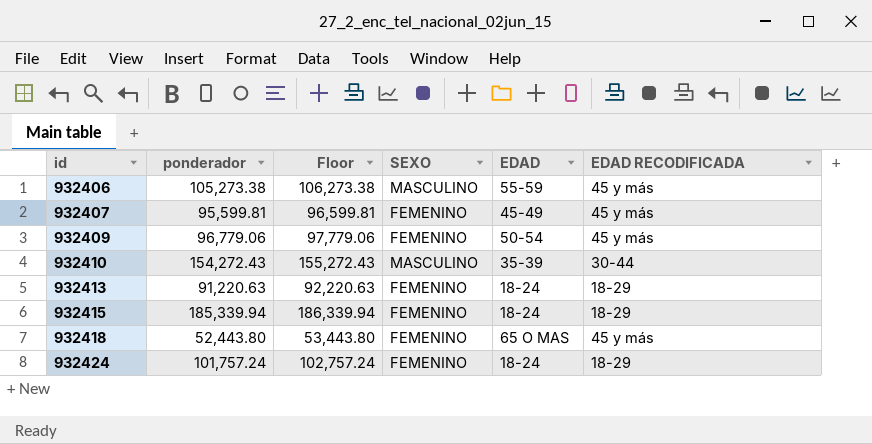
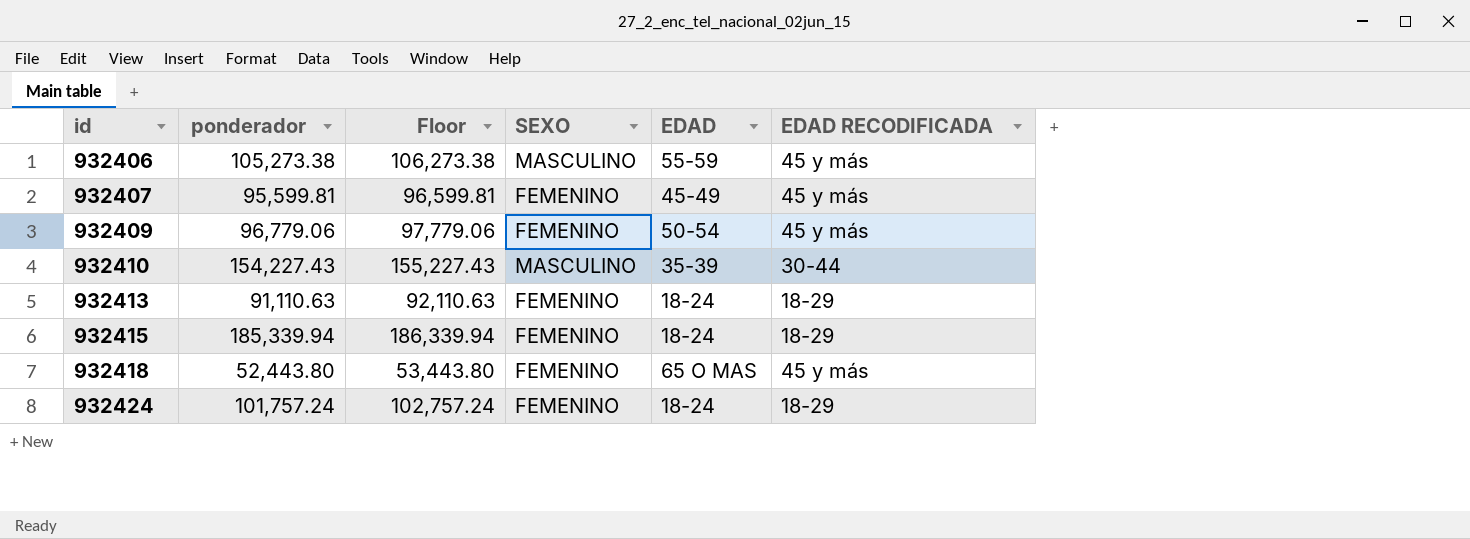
932410 | ponderador: 154,272.43 -> 154,227.43
932410 | Floor: 155,272.43 -> 155,227.43
932413 | ponderador: 91,220.63 -> 91,110.63
932413 | Floor: 92,220.63 -> 92,110.63

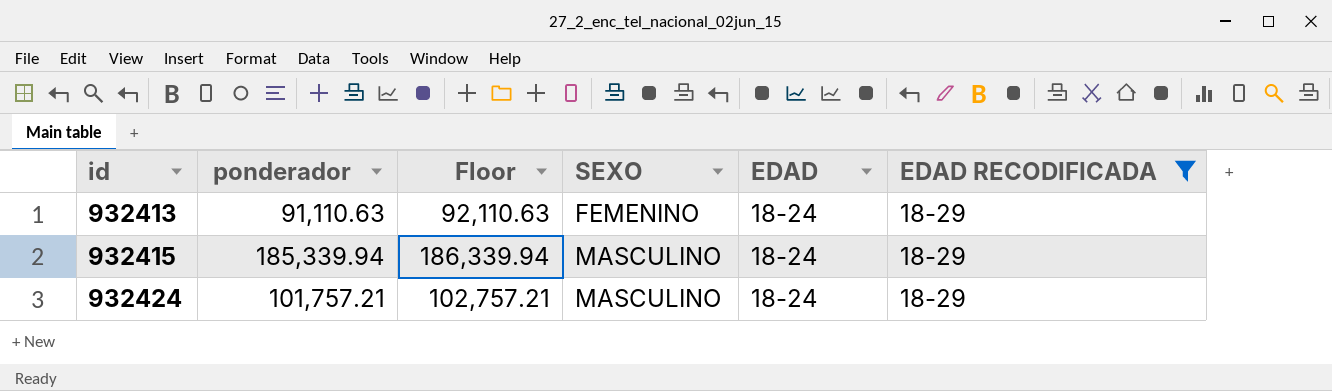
filter: none -> EDAD RECODIFICADA = 18-29
932415 | SEXO: FEMENINO -> MASCULINO
932424 | ponderador: 101,757.24 -> 101,757.21
932424 | Floor: 102,757.24 -> 102,757.21
932424 | SEXO: FEMENINO -> MASCULINO

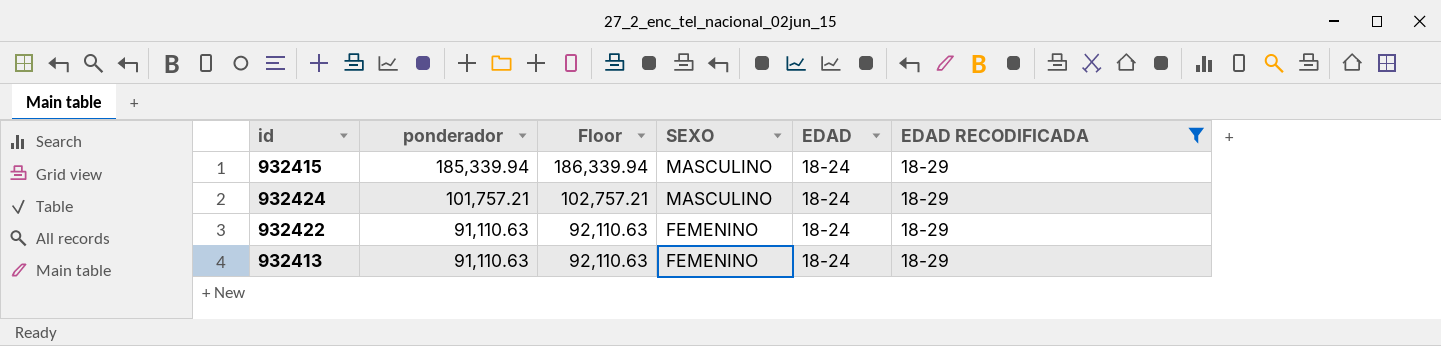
row order: id ascending -> ponderador descending
row 932422: none -> 91,110.63 | 92,110.63 | FEMENINO | 18-24 | 18-29

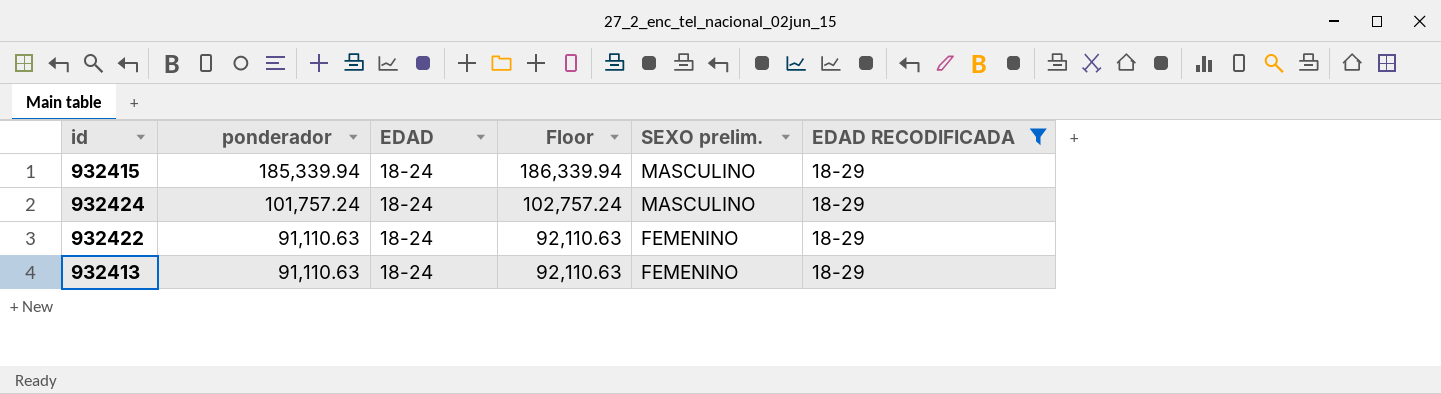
column EDAD | position: 5 -> 3
column name: SEXO -> SEXO prelim.
932424 | ponderador: 101,757.21 -> 101,757.24
932424 | Floor: 102,757.21 -> 102,757.24

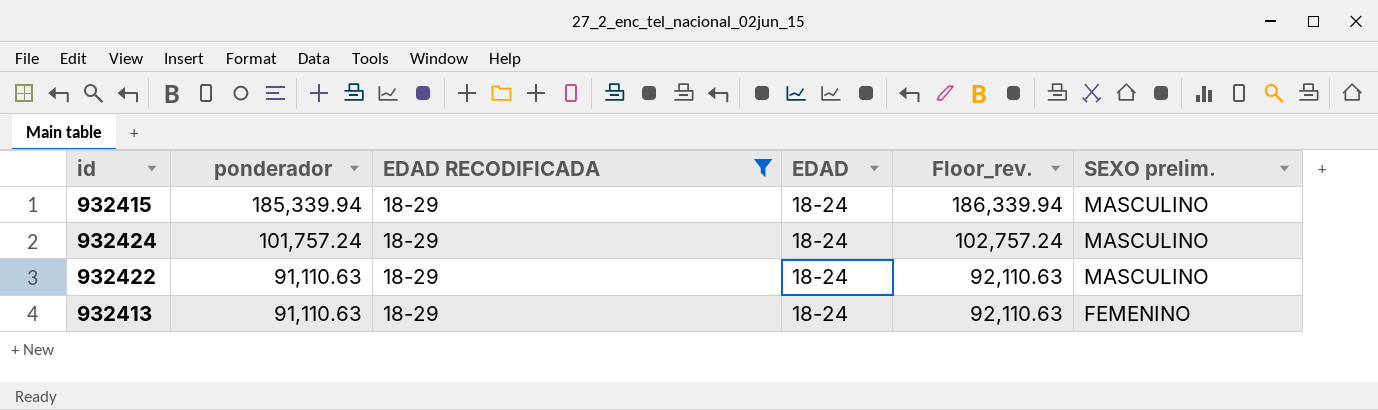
column EDAD RECODIFICADA | position: 6 -> 3
column name: Floor -> Floor_rev.
932422 | SEXO prelim.: FEMENINO -> MASCULINO

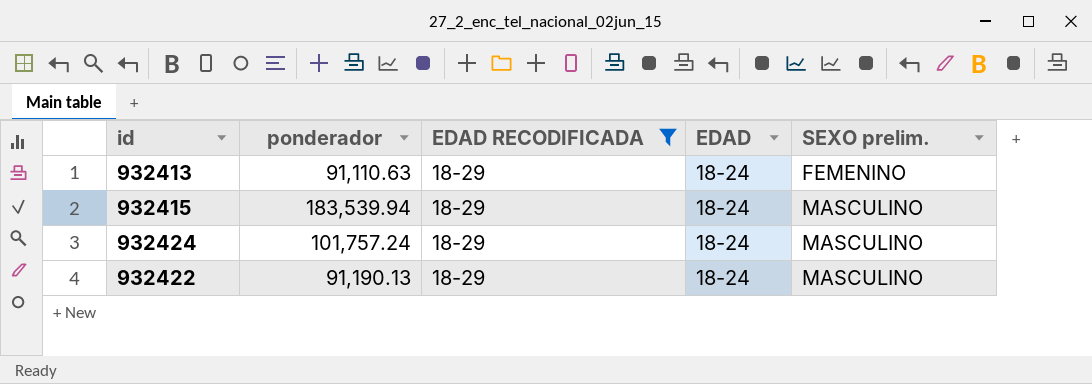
row order: ponderador descending -> SEXO prelim. ascending
column Floor_rev. | formula: [ponderador] + 1000 -> none
932415 | ponderador: 185,339.94 -> 183,539.94
932422 | ponderador: 91,110.63 -> 91,190.13

